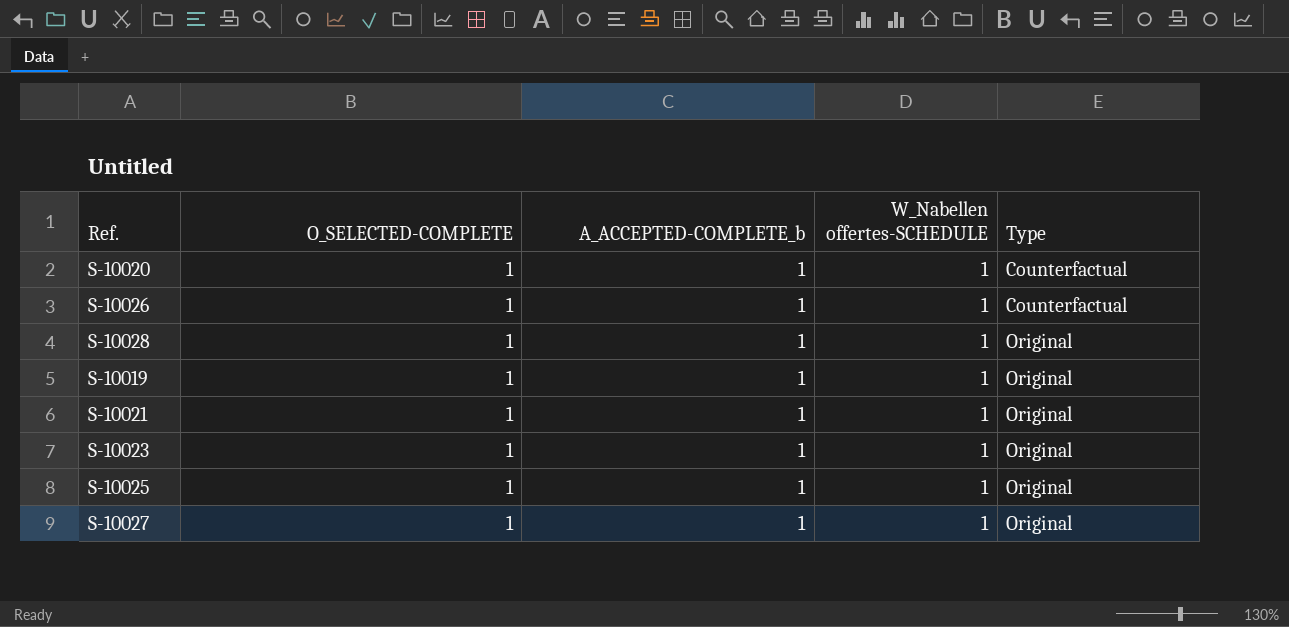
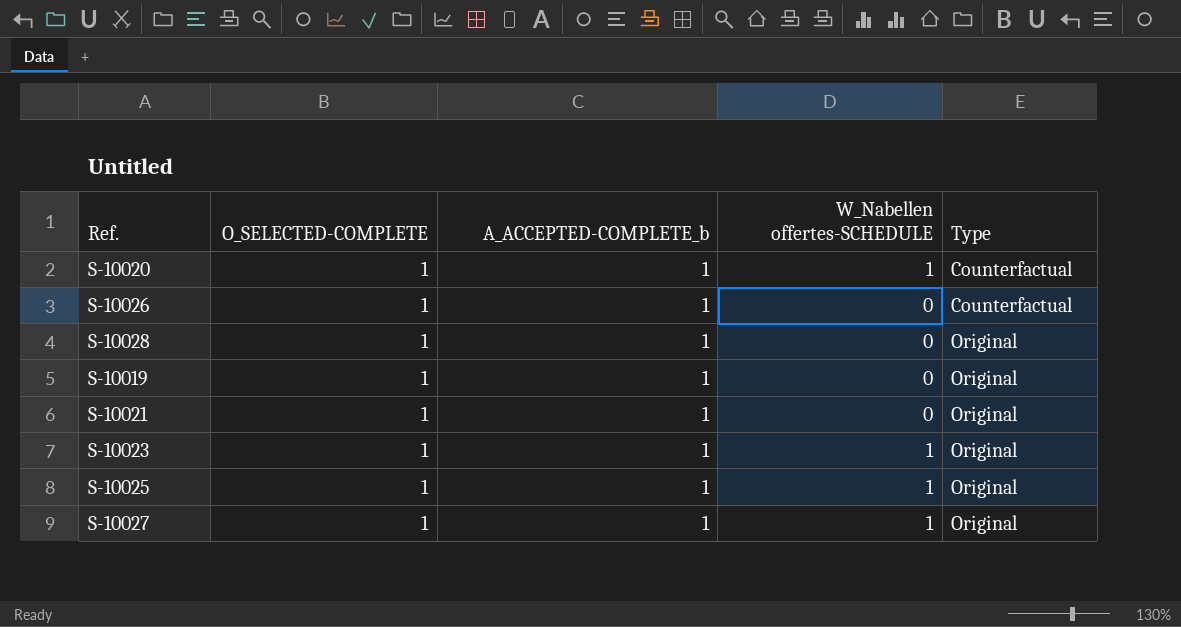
S-10026 | W_Nabellen offertes-SCHEDULE: 1 -> 0
S-10028 | W_Nabellen offertes-SCHEDULE: 1 -> 0
S-10019 | W_Nabellen offertes-SCHEDULE: 1 -> 0
S-10021 | W_Nabellen offertes-SCHEDULE: 1 -> 0

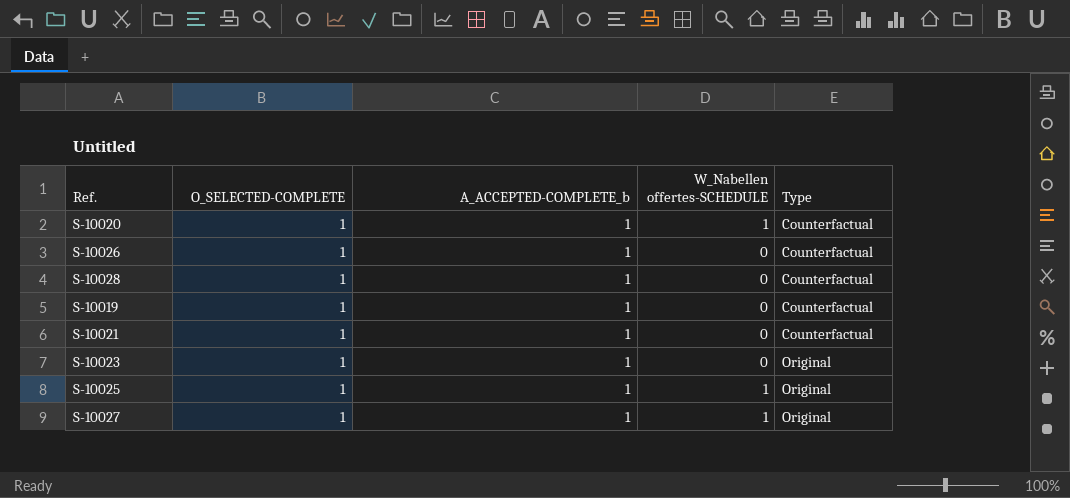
S-10028 | Type: Original -> Counterfactual
S-10019 | Type: Original -> Counterfactual
S-10021 | Type: Original -> Counterfactual
S-10023 | W_Nabellen offertes-SCHEDULE: 1 -> 0

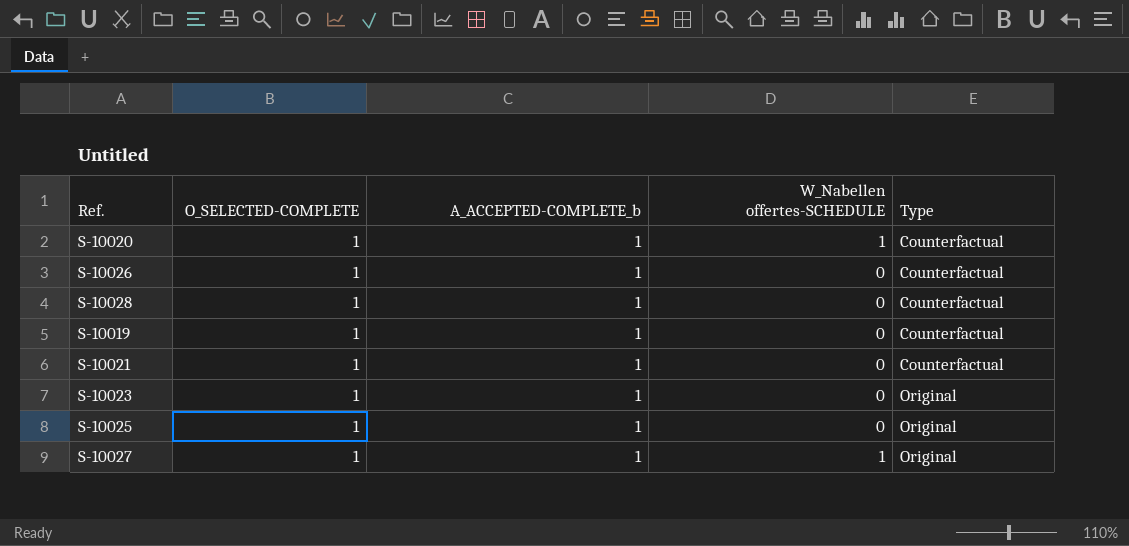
S-10025 | W_Nabellen offertes-SCHEDULE: 1 -> 0

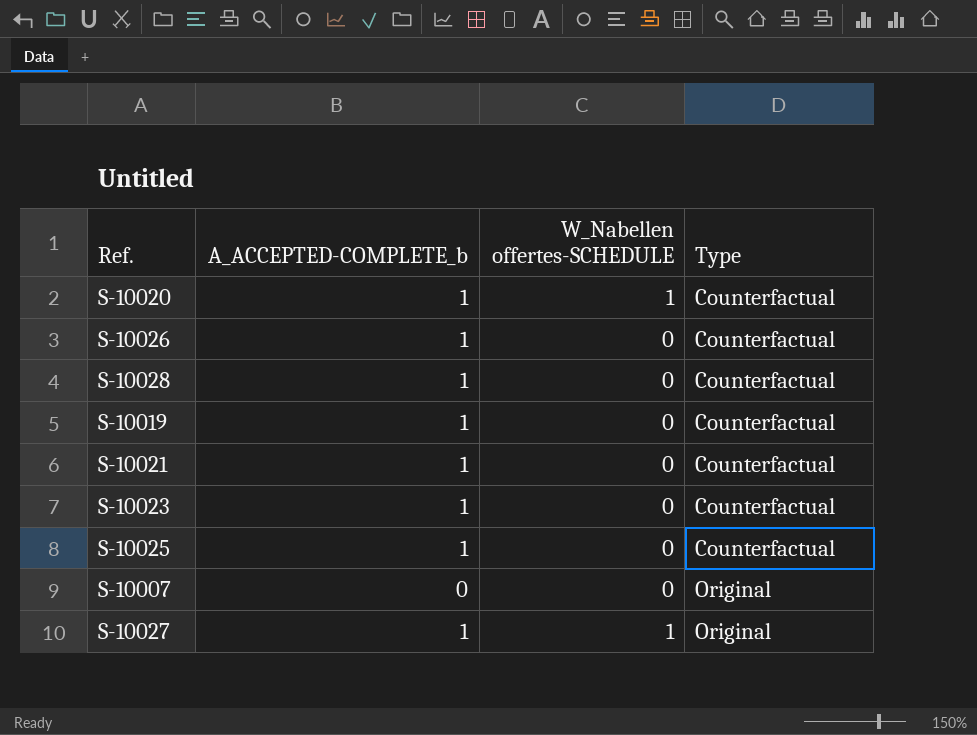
column O_SELECTED-COMPLETE | position: 2 -> none
S-10023 | Type: Original -> Counterfactual
S-10025 | Type: Original -> Counterfactual
row S-10007: none -> 0 | 0 | Original

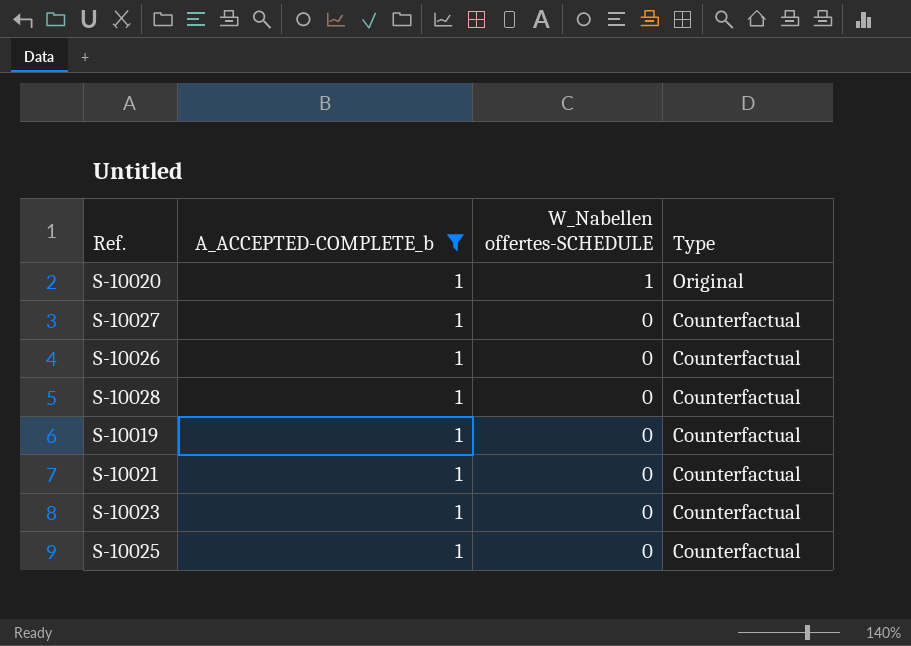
filter: none -> A_ACCEPTED-COMPLETE_b = 1
row order: Type ascending -> W_Nabellen offertes-SCHEDULE descending
S-10020 | Type: Counterfactual -> Original
S-10027 | W_Nabellen offertes-SCHEDULE: 1 -> 0
S-10027 | Type: Original -> Counterfactual

